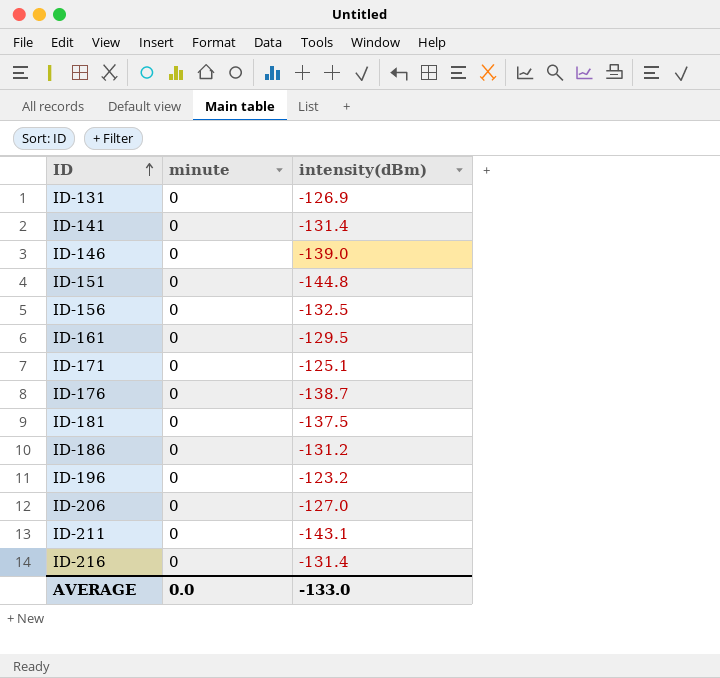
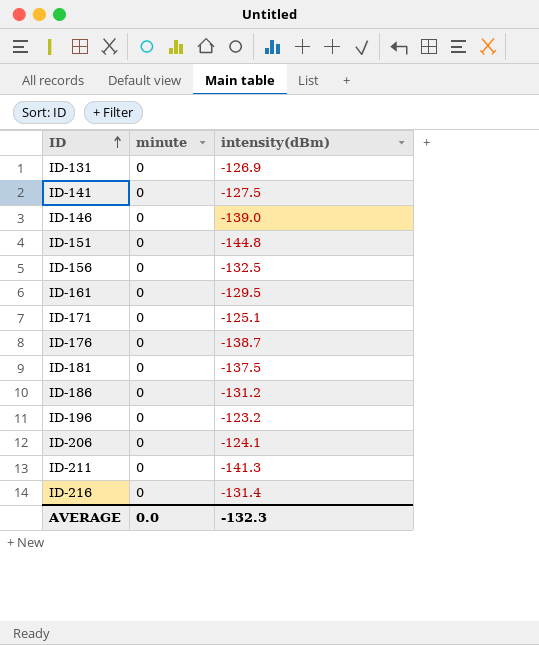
ID-141 | intensity(dBm): -131.4 -> -127.5
ID-206 | intensity(dBm): -127.0 -> -124.1
ID-211 | intensity(dBm): -143.1 -> -141.3
AVERAGE | intensity(dBm): -133.0 -> -132.3

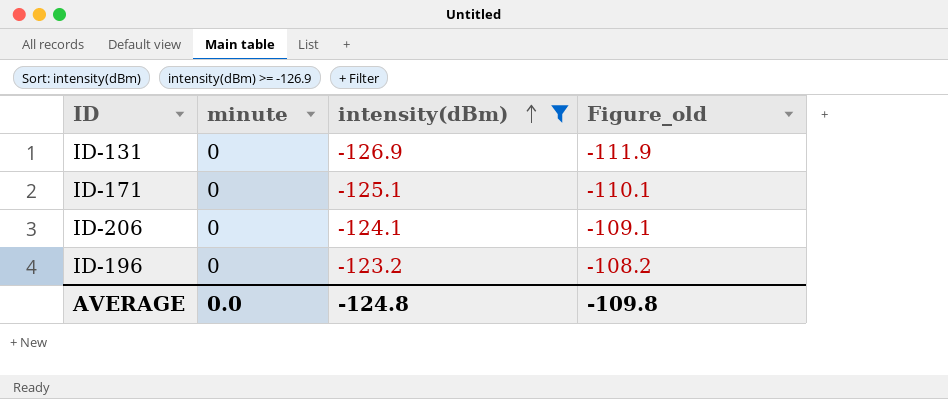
filter: none -> intensity(dBm) >= -126.9
row order: ID ascending -> intensity(dBm) ascending
column Figure_old | formula: none -> [intensity(dBm)] + 15
AVERAGE | intensity(dBm): -132.3 -> -124.8

